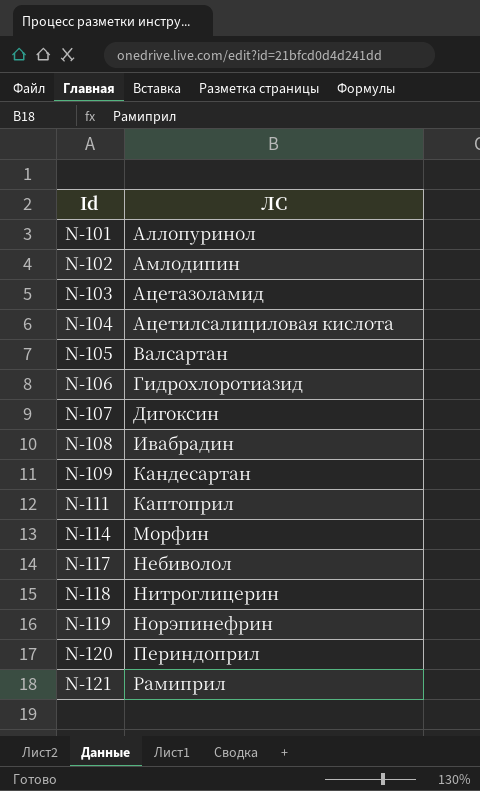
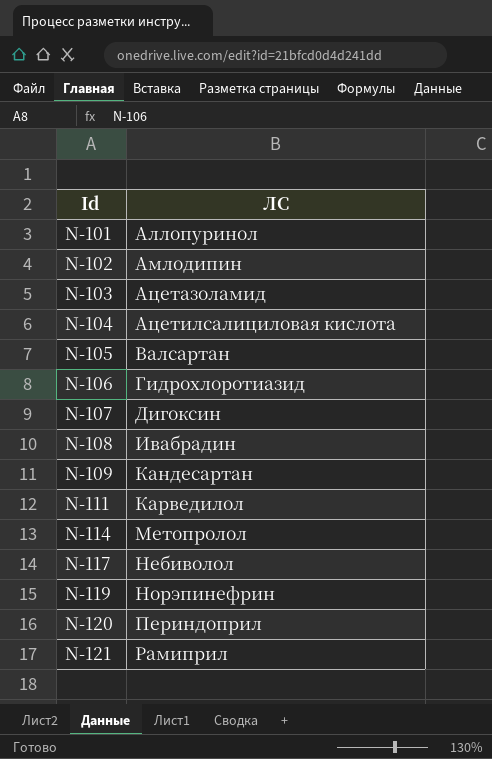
row N-118: Нитроглицерин -> none
N-111 | ЛС: Каптоприл -> Карведилол
N-114 | ЛС: Морфин -> Метопролол

